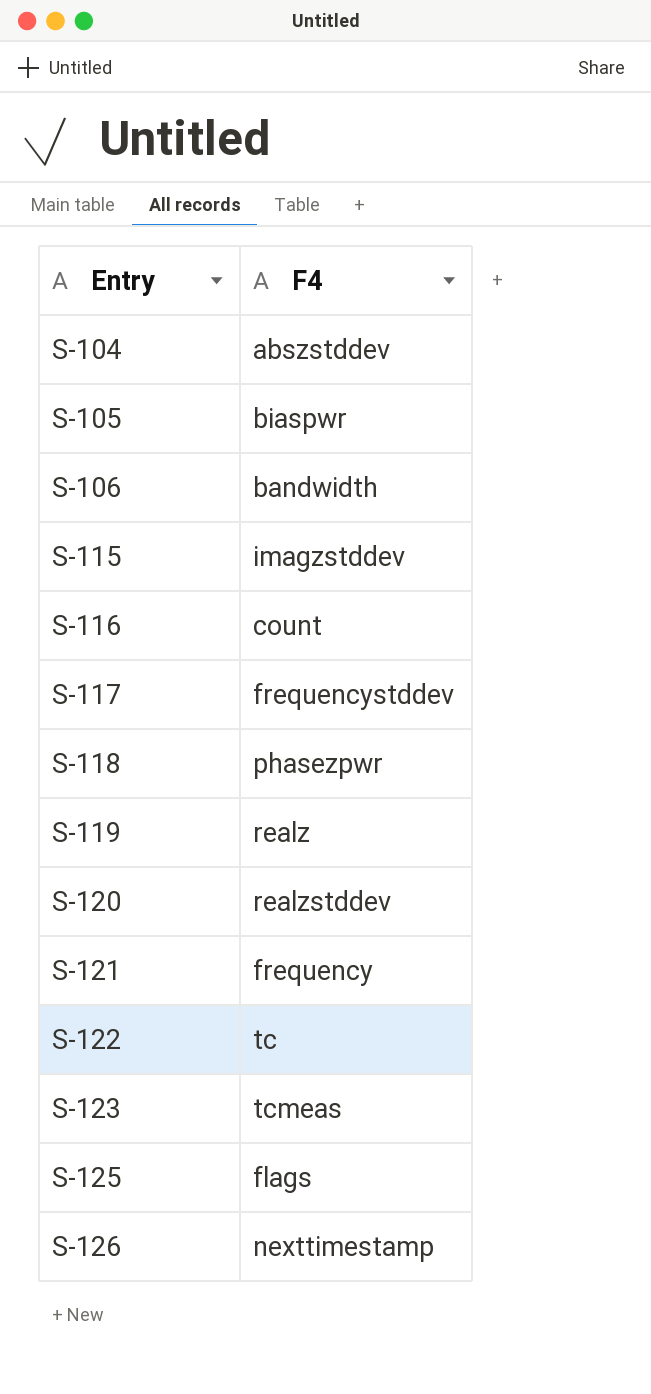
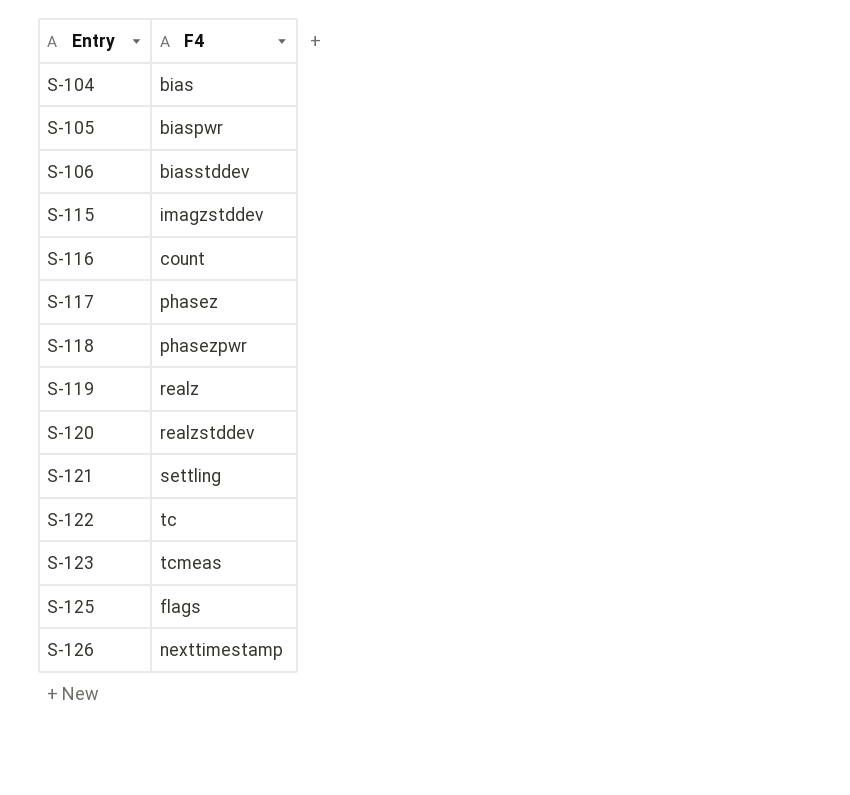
S-104 | F4: abszstddev -> bias
S-106 | F4: bandwidth -> biasstddev
S-117 | F4: frequencystddev -> phasez
S-121 | F4: frequency -> settling

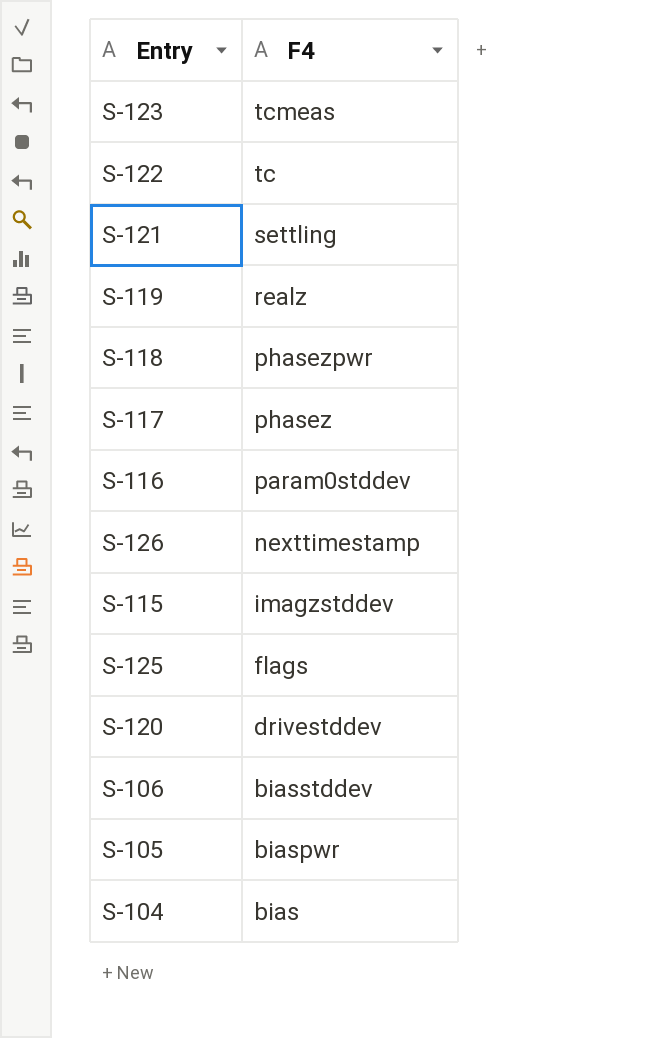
row order: Entry ascending -> F4 descending
S-116 | F4: count -> param0stddev
S-120 | F4: realzstddev -> drivestddev

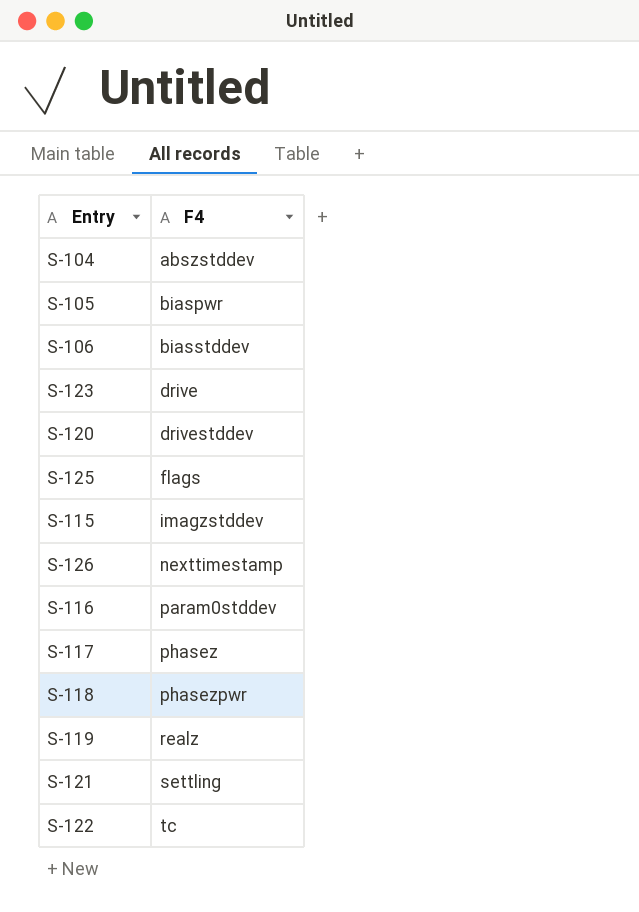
row order: F4 descending -> F4 ascending
S-104 | F4: bias -> abszstddev
S-123 | F4: tcmeas -> drive

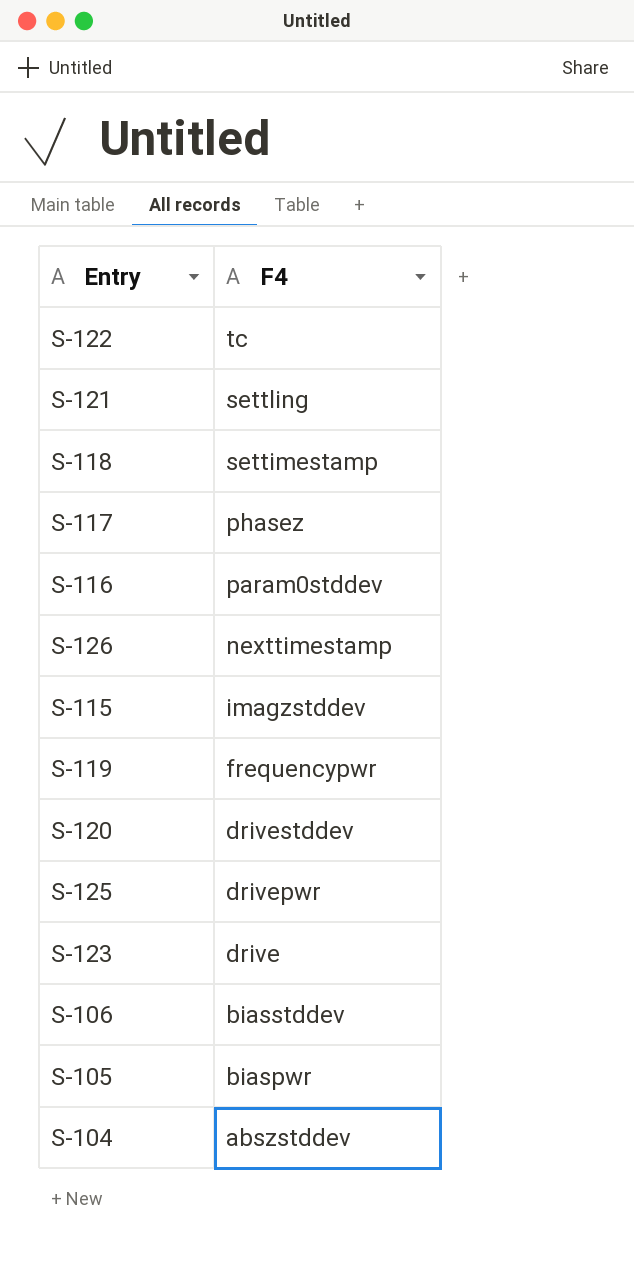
row order: F4 ascending -> F4 descending
S-118 | F4: phasezpwr -> settimestamp
S-119 | F4: realz -> frequencypwr
S-125 | F4: flags -> drivepwr

